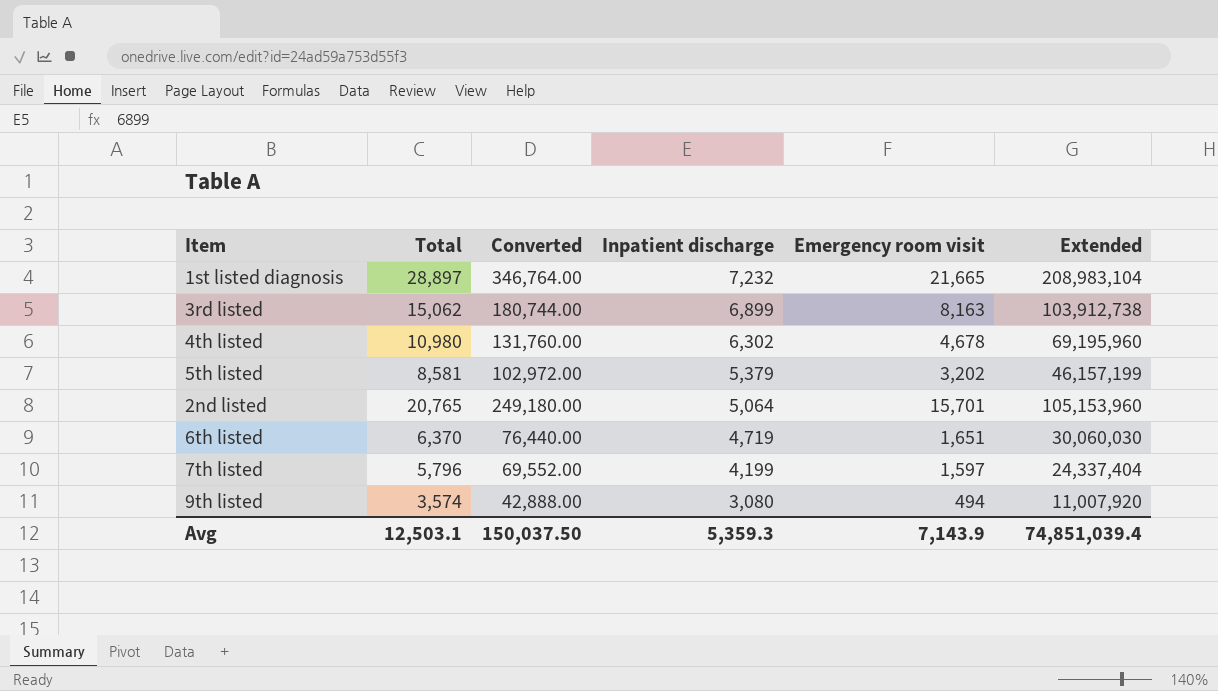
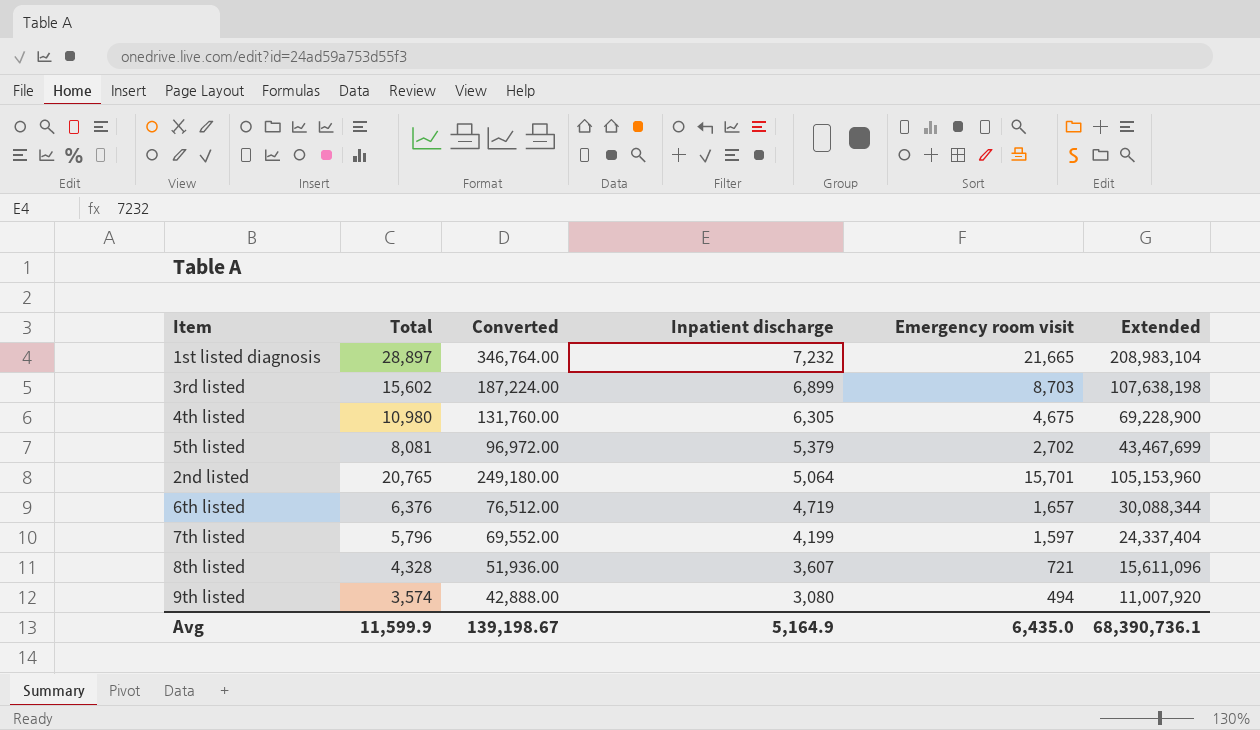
3rd listed | Total: 15,062 -> 15,602
3rd listed | Converted: 180,744.00 -> 187,224.00
3rd listed | Emergency room visit: 8,163 -> 8,703
3rd listed | Extended: 103,912,738 -> 107,638,198
4th listed | Inpatient discharge: 6,302 -> 6,305
4th listed | Emergency room visit: 4,678 -> 4,675
4th listed | Extended: 69,195,960 -> 69,228,900
5th listed | Total: 8,581 -> 8,081
5th listed | Converted: 102,972.00 -> 96,972.00
5th listed | Emergency room visit: 3,202 -> 2,702
5th listed | Extended: 46,157,199 -> 43,467,699
6th listed | Total: 6,370 -> 6,376
6th listed | Converted: 76,440.00 -> 76,512.00
6th listed | Emergency room visit: 1,651 -> 1,657
6th listed | Extended: 30,060,030 -> 30,088,344
row 8th listed: none -> 4,328 | 51,936.00 | 3,607 | 721 | 15,611,096
Avg | Total: 12,503.1 -> 11,599.9
Avg | Converted: 150,037.50 -> 139,198.67
Avg | Inpatient discharge: 5,359.3 -> 5,164.9
Avg | Emergency room visit: 7,143.9 -> 6,435.0
Avg | Extended: 74,851,039.4 -> 68,390,736.1

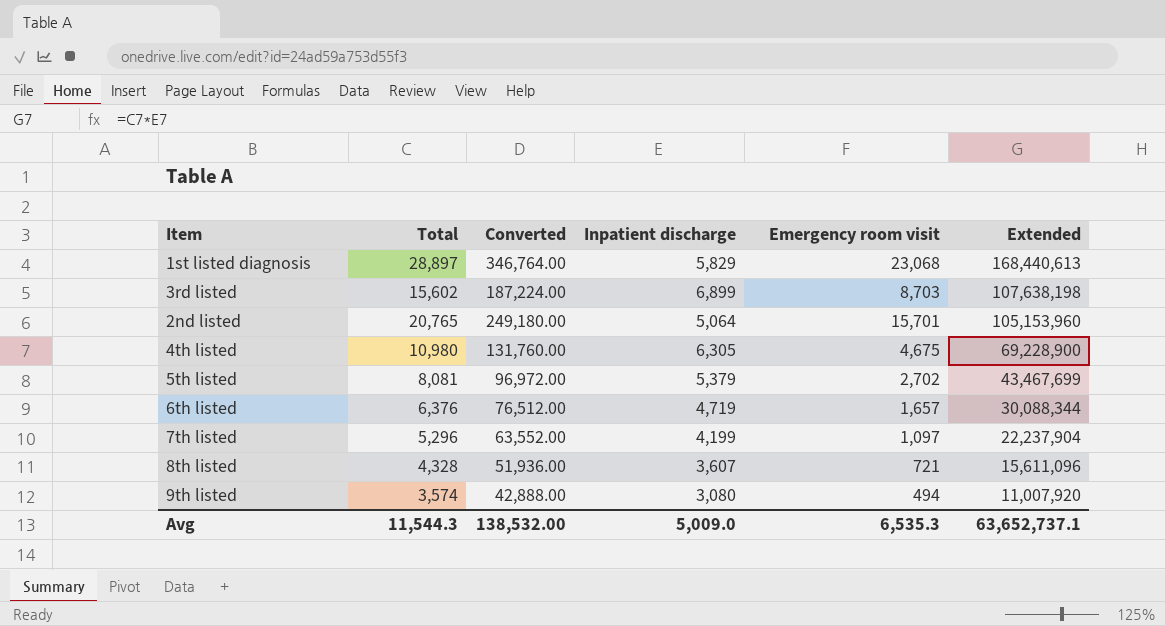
row order: Inpatient discharge descending -> Extended descending
1st listed diagnosis | Inpatient discharge: 7,232 -> 5,829
1st listed diagnosis | Emergency room visit: 21,665 -> 23,068
1st listed diagnosis | Extended: 208,983,104 -> 168,440,613
7th listed | Total: 5,796 -> 5,296
7th listed | Converted: 69,552.00 -> 63,552.00
7th listed | Emergency room visit: 1,597 -> 1,097
7th listed | Extended: 24,337,404 -> 22,237,904
Avg | Total: 11,599.9 -> 11,544.3
Avg | Converted: 139,198.67 -> 138,532.00
Avg | Inpatient discharge: 5,164.9 -> 5,009.0
Avg | Emergency room visit: 6,435.0 -> 6,535.3
Avg | Extended: 68,390,736.1 -> 63,652,737.1

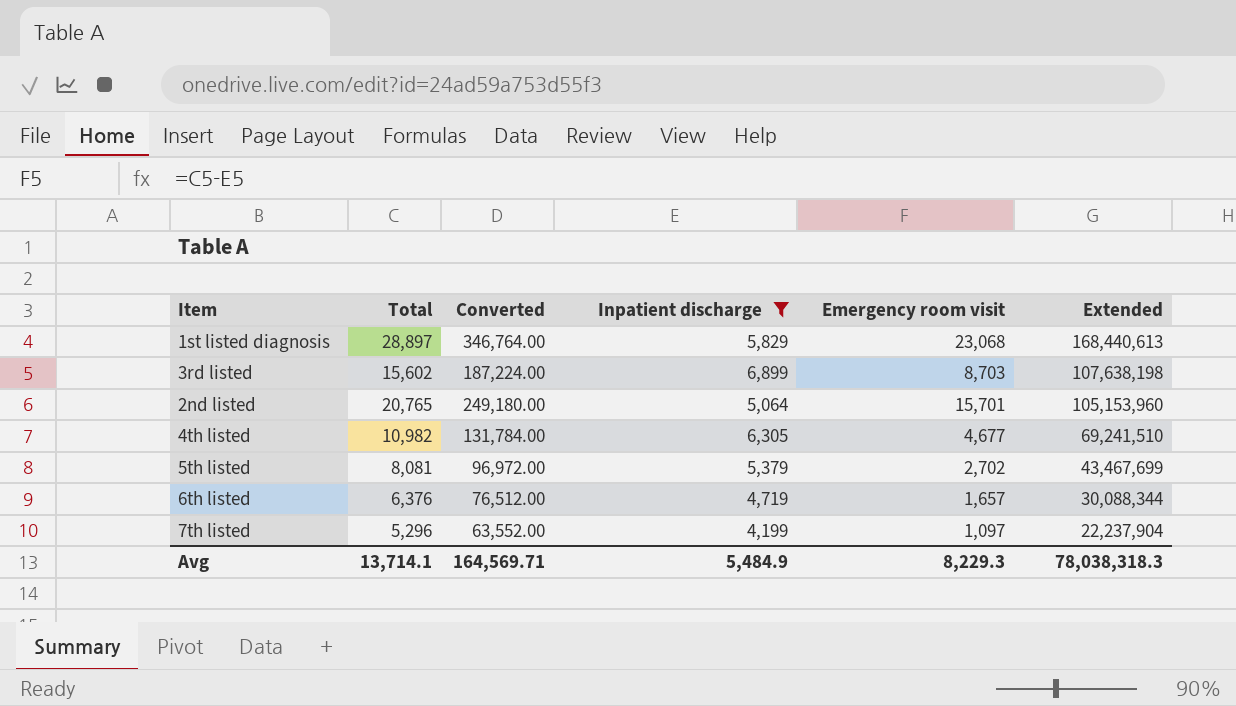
filter: none -> Inpatient discharge >= 4,199
4th listed | Total: 10,980 -> 10,982
4th listed | Converted: 131,760.00 -> 131,784.00
4th listed | Emergency room visit: 4,675 -> 4,677
4th listed | Extended: 69,228,900 -> 69,241,510
Avg | Total: 11,544.3 -> 13,714.1
Avg | Converted: 138,532.00 -> 164,569.71
Avg | Inpatient discharge: 5,009.0 -> 5,484.9
Avg | Emergency room visit: 6,535.3 -> 8,229.3
Avg | Extended: 63,652,737.1 -> 78,038,318.3

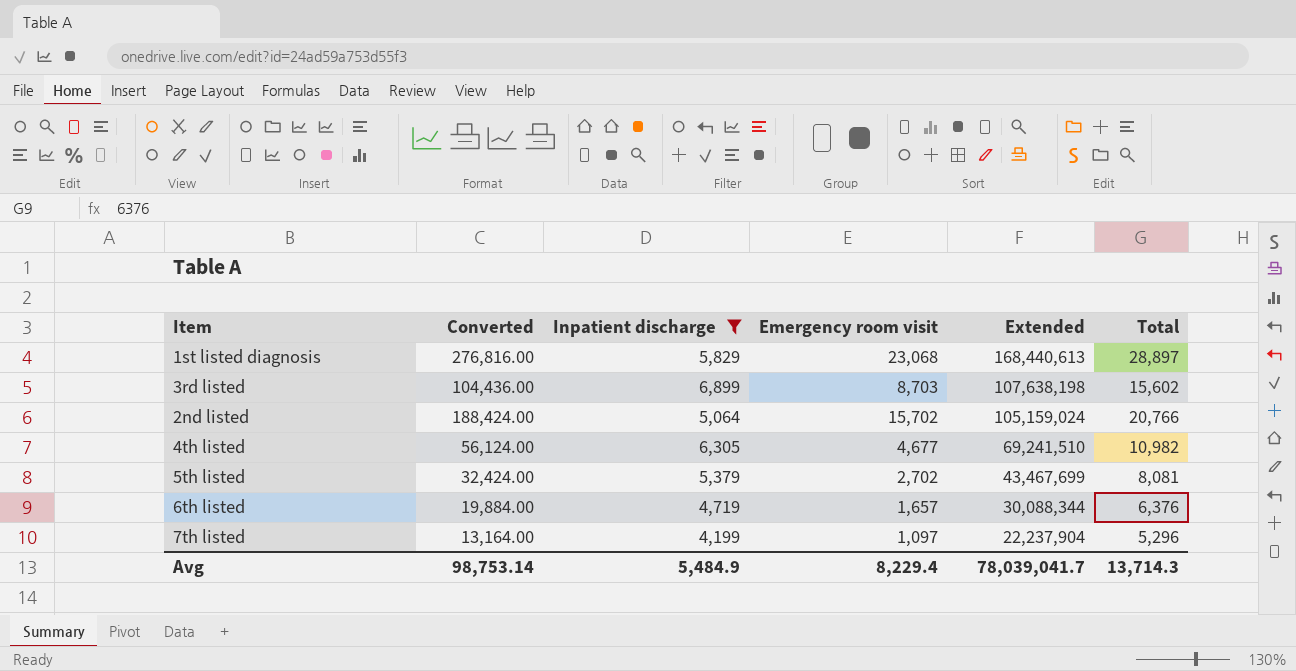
column Converted | formula: [Total] * 12 -> [Emergency room visit] * 12
column Total | position: 2 -> 6
2nd listed | Emergency room visit: 15,701 -> 15,702
2nd listed | Extended: 105,153,960 -> 105,159,024
2nd listed | Total: 20,765 -> 20,766
Avg | Converted: 164,569.71 -> 98,753.14
Avg | Emergency room visit: 8,229.3 -> 8,229.4
Avg | Extended: 78,038,318.3 -> 78,039,041.7
Avg | Total: 13,714.1 -> 13,714.3

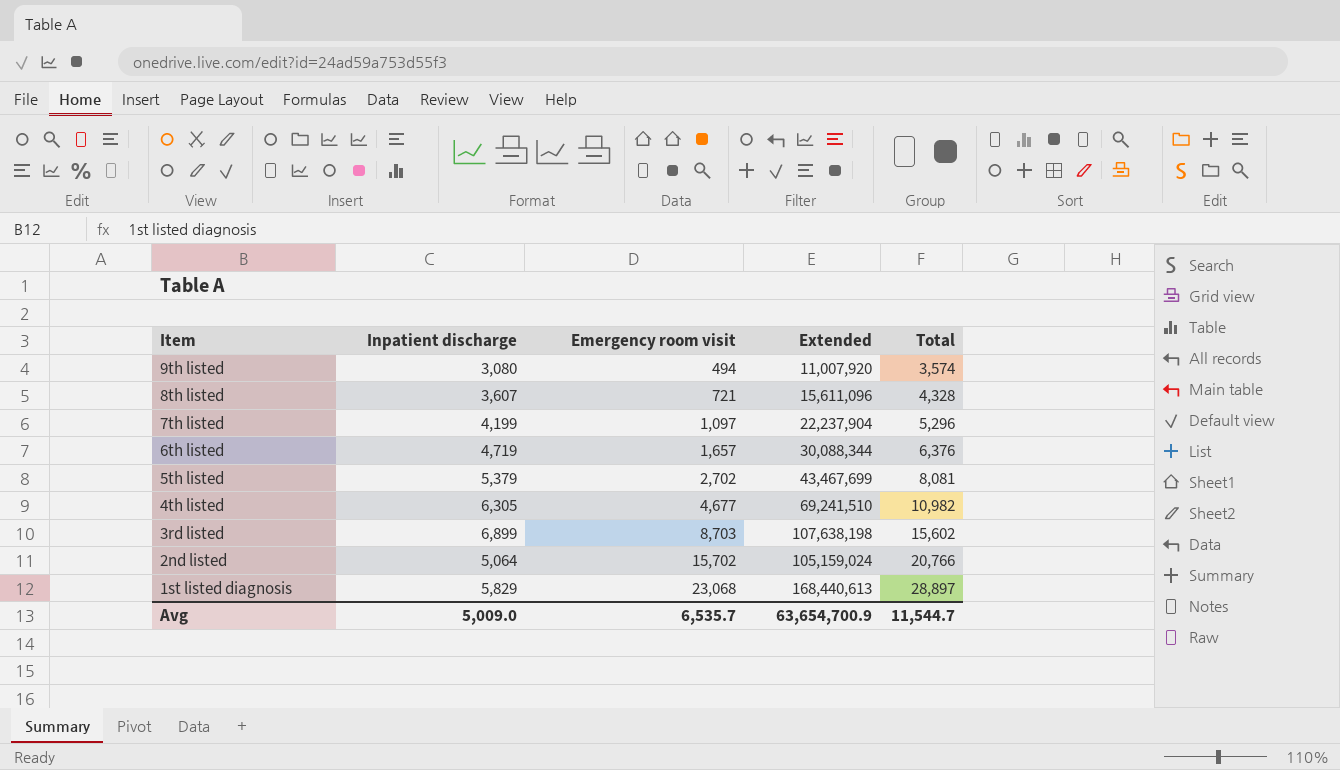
filter: Inpatient discharge >= 4,199 -> none
row order: Extended descending -> Item descending
column Converted | formula: [Emergency room visit] * 12 -> none
Avg | Inpatient discharge: 5,484.9 -> 5,009.0
Avg | Emergency room visit: 8,229.4 -> 6,535.7
Avg | Extended: 78,039,041.7 -> 63,654,700.9
Avg | Total: 13,714.3 -> 11,544.7

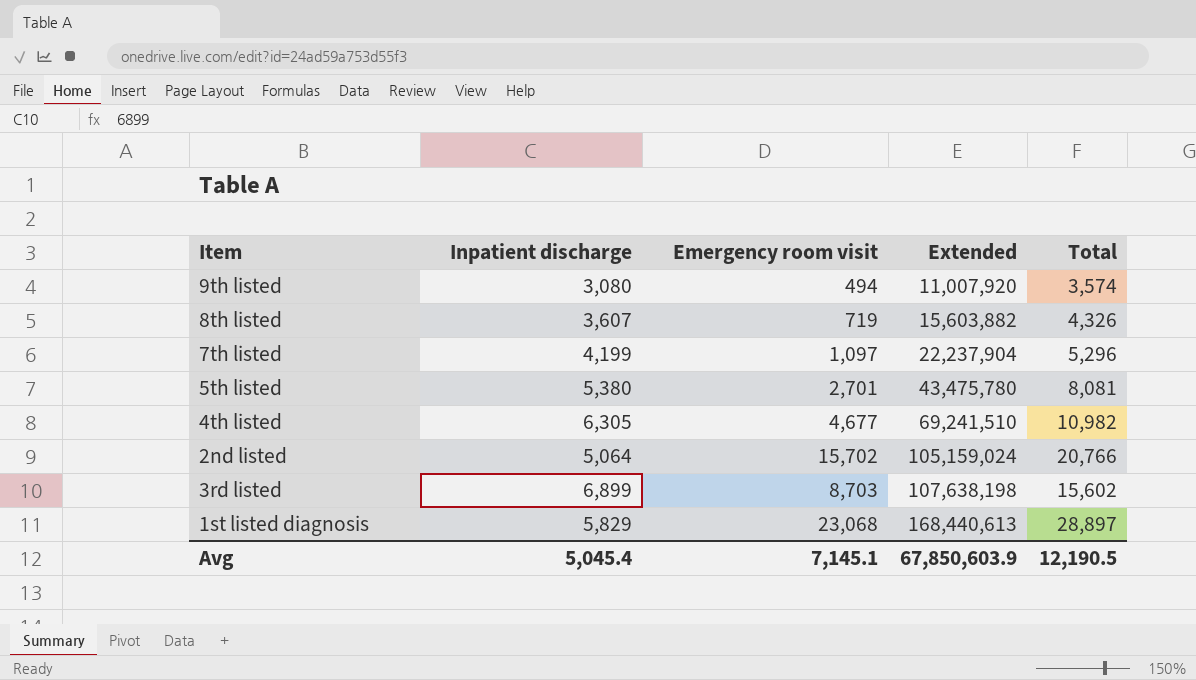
row order: Item descending -> Extended ascending
row 6th listed: 4,719 | 1,657 | 30,088,344 | 6,376 -> none
8th listed | Emergency room visit: 721 -> 719
8th listed | Extended: 15,611,096 -> 15,603,882
8th listed | Total: 4,328 -> 4,326
5th listed | Inpatient discharge: 5,379 -> 5,380
5th listed | Emergency room visit: 2,702 -> 2,701
5th listed | Extended: 43,467,699 -> 43,475,780
Avg | Inpatient discharge: 5,009.0 -> 5,045.4
Avg | Emergency room visit: 6,535.7 -> 7,145.1
Avg | Extended: 63,654,700.9 -> 67,850,603.9
Avg | Total: 11,544.7 -> 12,190.5

